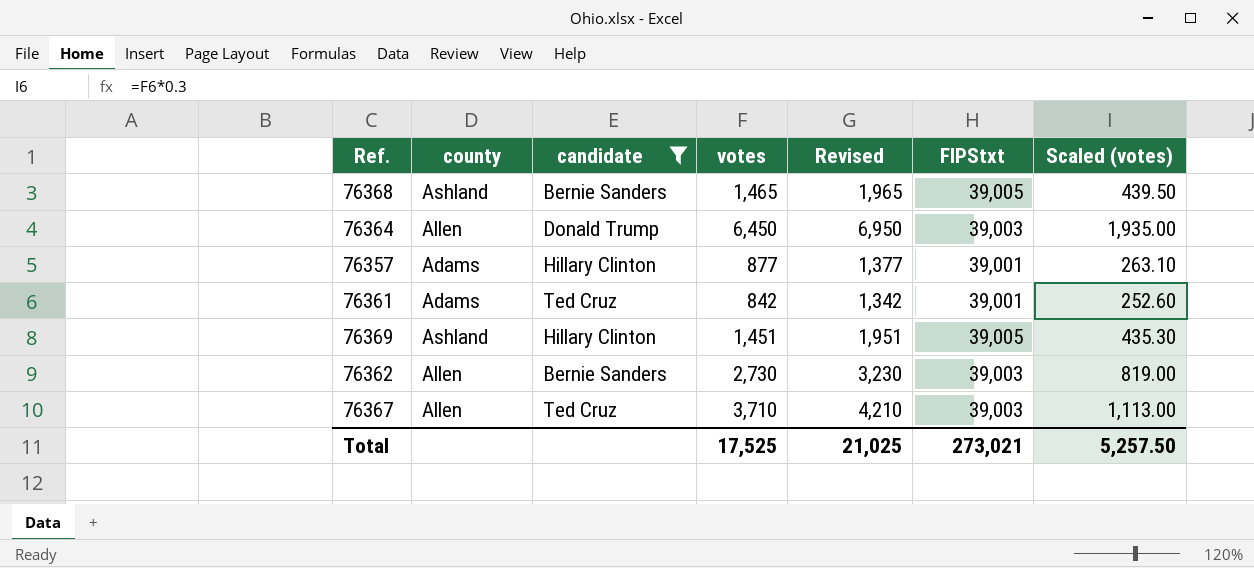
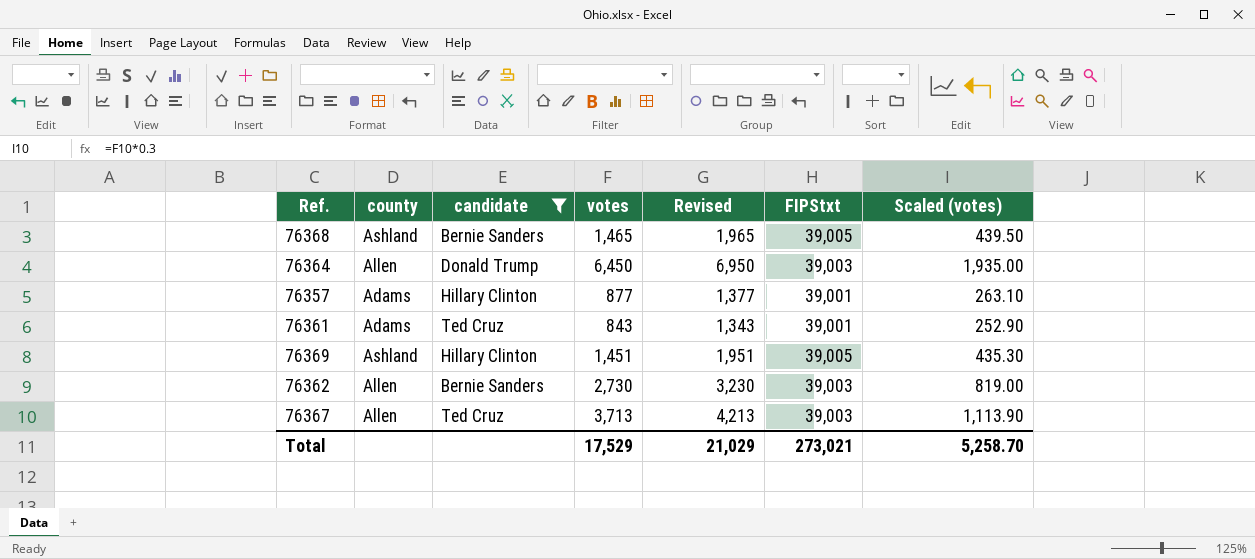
76361 | votes: 842 -> 843
76361 | Revised: 1,342 -> 1,343
76361 | Scaled (votes): 252.60 -> 252.90
76367 | votes: 3,710 -> 3,713
76367 | Revised: 4,210 -> 4,213
76367 | Scaled (votes): 1,113.00 -> 1,113.90
Total | votes: 17,525 -> 17,529
Total | Revised: 21,025 -> 21,029
Total | Scaled (votes): 5,257.50 -> 5,258.70

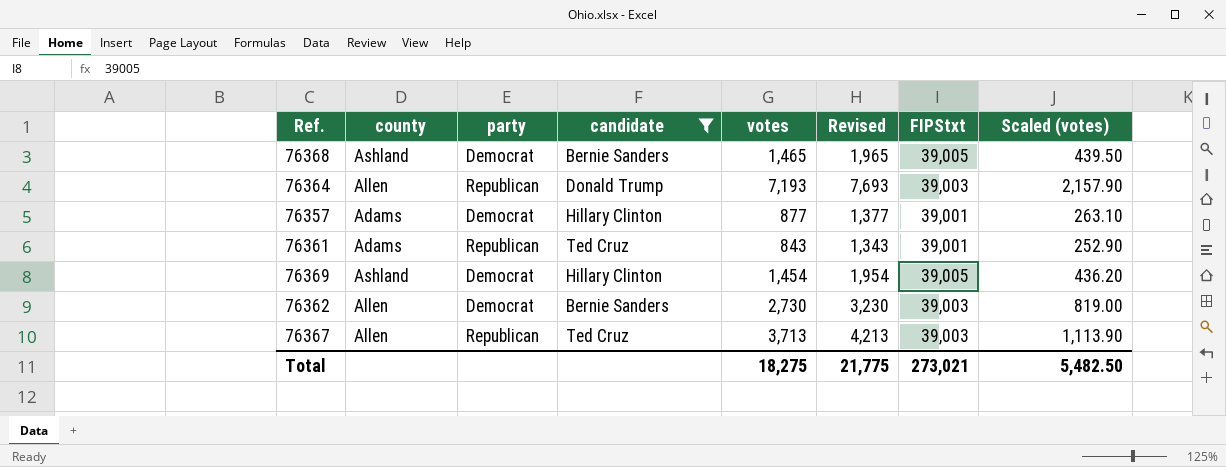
column party | position: none -> 3
76364 | votes: 6,450 -> 7,193
76364 | Revised: 6,950 -> 7,693
76364 | Scaled (votes): 1,935.00 -> 2,157.90
76369 | votes: 1,451 -> 1,454
76369 | Revised: 1,951 -> 1,954
76369 | Scaled (votes): 435.30 -> 436.20
Total | votes: 17,529 -> 18,275
Total | Revised: 21,029 -> 21,775
Total | Scaled (votes): 5,258.70 -> 5,482.50

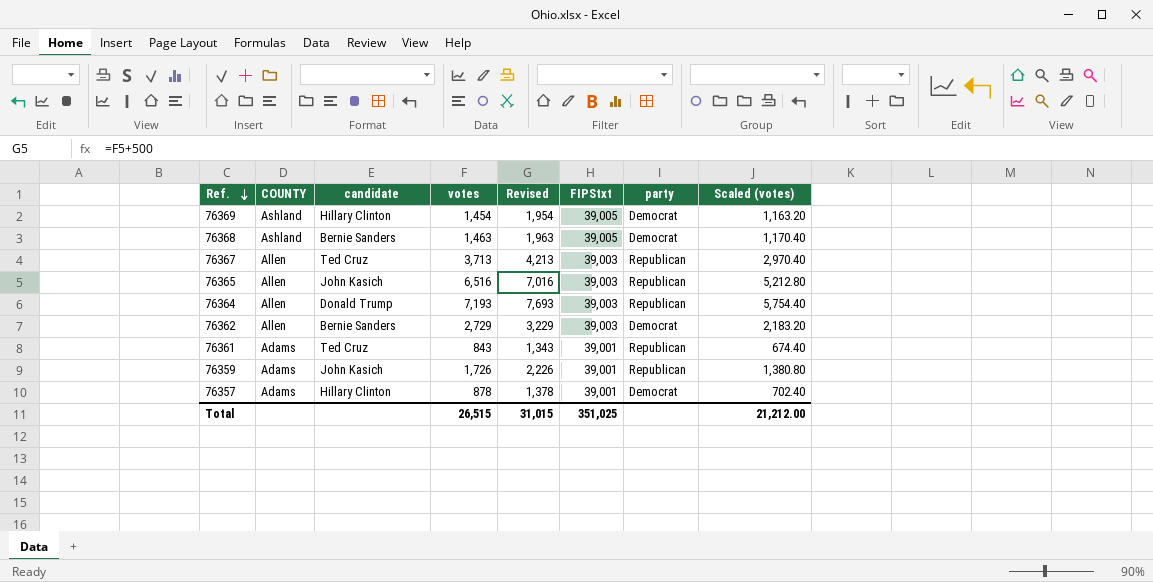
filter: candidate != John Kasich -> none
row order: none -> Ref. descending
column name: county -> COUNTY
column party | position: 3 -> 7
column Scaled (votes) | formula: [votes] * 0.3 -> [votes] * 0.8
76368 | votes: 1,465 -> 1,463
76368 | Revised: 1,965 -> 1,963
76362 | votes: 2,730 -> 2,729
76362 | Revised: 3,230 -> 3,229
76357 | votes: 877 -> 878
76357 | Revised: 1,377 -> 1,378
Total | votes: 18,275 -> 26,515
Total | Revised: 21,775 -> 31,015
Total | FIPStxt: 273,021 -> 351,025
Total | Scaled (votes): 5,482.50 -> 21,212.00

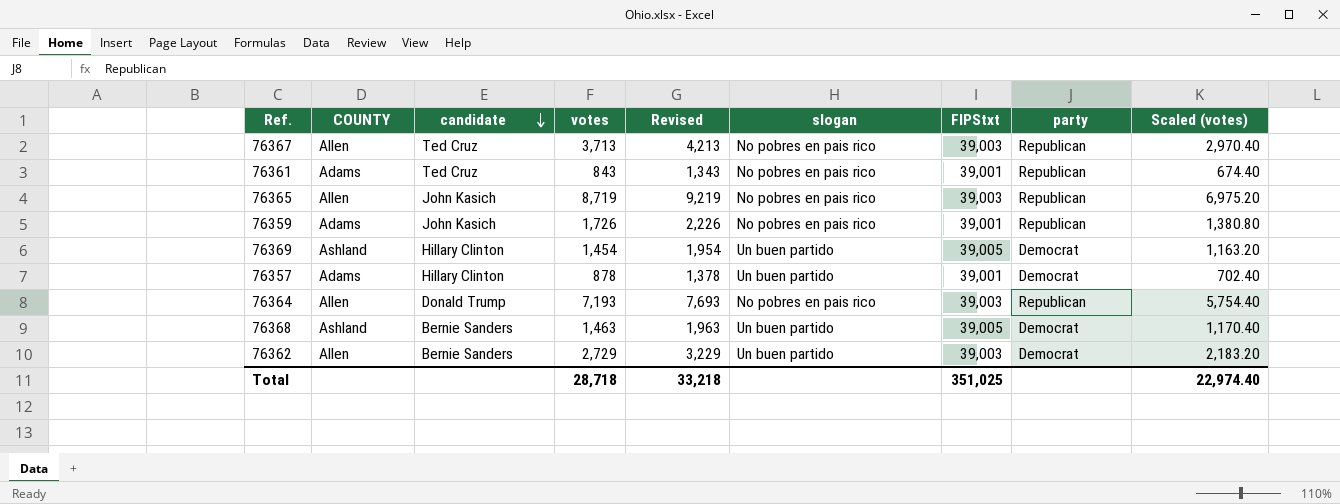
row order: Ref. descending -> candidate descending
column slogan | position: none -> 6
76365 | votes: 6,516 -> 8,719
76365 | Revised: 7,016 -> 9,219
76365 | Scaled (votes): 5,212.80 -> 6,975.20
Total | votes: 26,515 -> 28,718
Total | Revised: 31,015 -> 33,218
Total | Scaled (votes): 21,212.00 -> 22,974.40

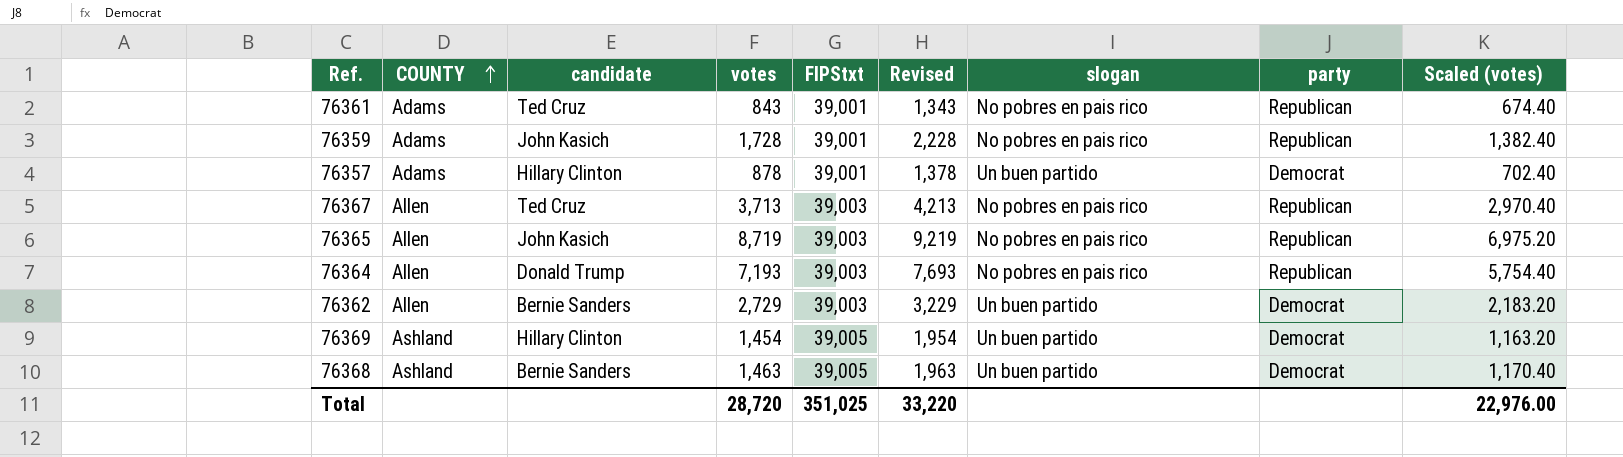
row order: candidate descending -> COUNTY ascending
column FIPStxt | position: 7 -> 5
76359 | votes: 1,726 -> 1,728
76359 | Revised: 2,226 -> 2,228
76359 | Scaled (votes): 1,380.80 -> 1,382.40
Total | votes: 28,718 -> 28,720
Total | Revised: 33,218 -> 33,220
Total | Scaled (votes): 22,974.40 -> 22,976.00

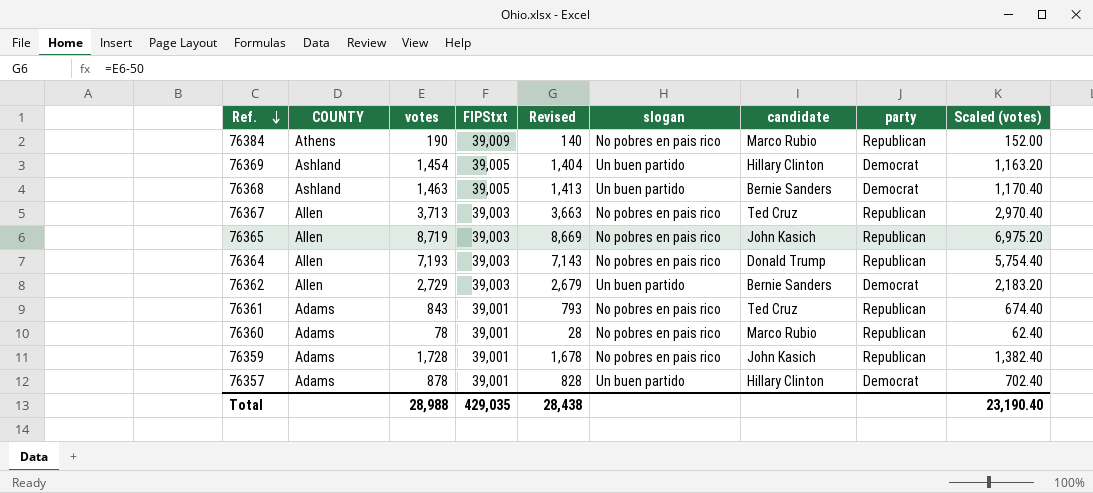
row order: COUNTY ascending -> Ref. descending
column Revised | formula: [votes] + 500 -> [votes] - 50
column candidate | position: 3 -> 7
row 76384: none -> Athens | 190 | 39,009 | 140 | No pobres en pais rico | Marco Rubio | Republican | 152.00
row 76360: none -> Adams | 78 | 39,001 | 28 | No pobres en pais rico | Marco Rubio | Republican | 62.40
Total | votes: 28,720 -> 28,988
Total | FIPStxt: 351,025 -> 429,035
Total | Revised: 33,220 -> 28,438
Total | Scaled (votes): 22,976.00 -> 23,190.40

